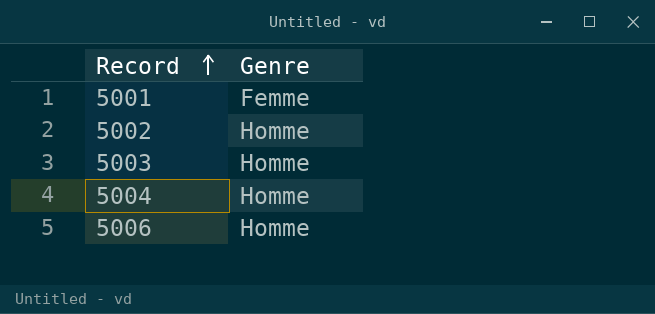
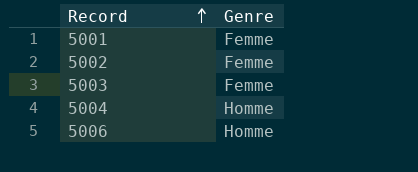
5002 | Genre: Homme -> Femme
5003 | Genre: Homme -> Femme

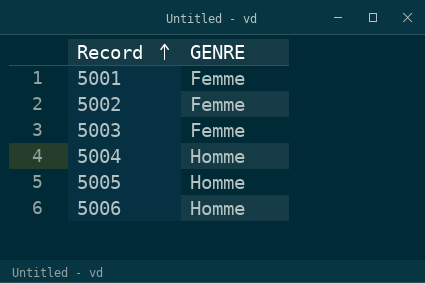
column name: Genre -> GENRE
row 5005: none -> Homme

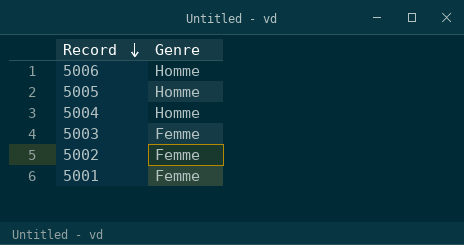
row order: Record ascending -> Record descending
column name: GENRE -> Genre

